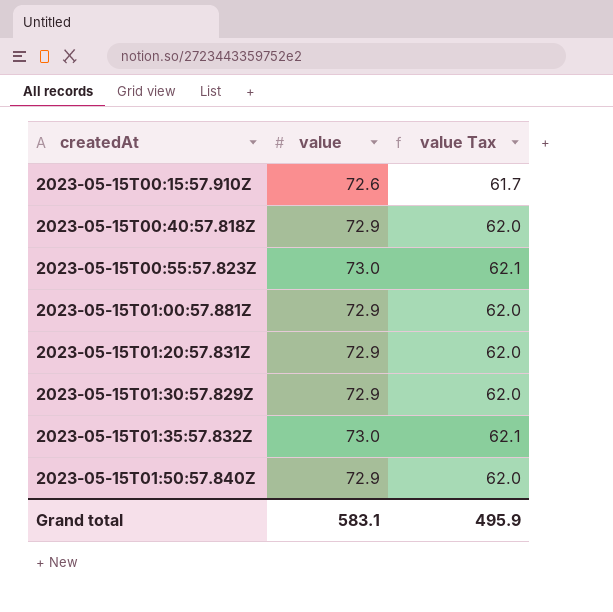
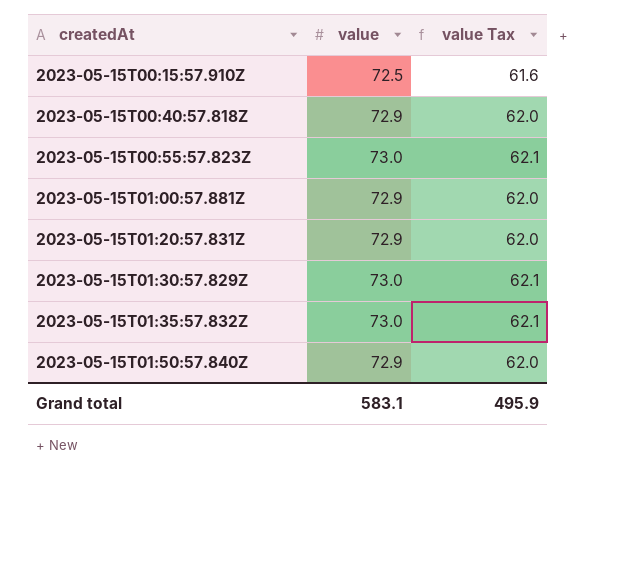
2023-05-15T00:15:57.910Z | value: 72.6 -> 72.5
2023-05-15T00:15:57.910Z | value Tax: 61.7 -> 61.6
2023-05-15T01:30:57.829Z | value: 72.9 -> 73.0
2023-05-15T01:30:57.829Z | value Tax: 62.0 -> 62.1

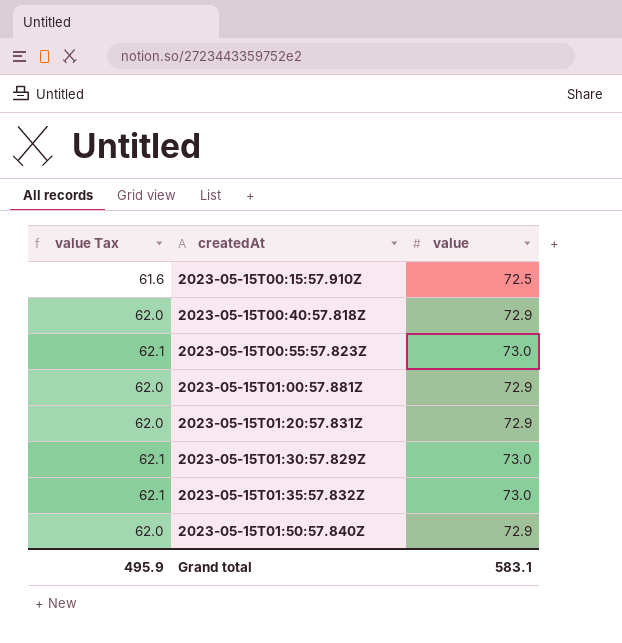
column value Tax | position: 3 -> 1

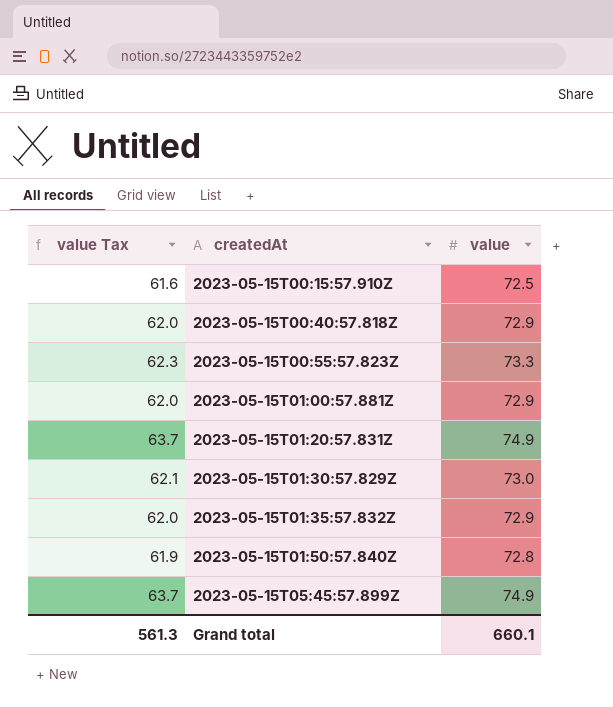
2023-05-15T00:55:57.823Z | value Tax: 62.1 -> 62.3
2023-05-15T00:55:57.823Z | value: 73.0 -> 73.3
2023-05-15T01:20:57.831Z | value Tax: 62.0 -> 63.7
2023-05-15T01:20:57.831Z | value: 72.9 -> 74.9
2023-05-15T01:35:57.832Z | value Tax: 62.1 -> 62.0
2023-05-15T01:35:57.832Z | value: 73.0 -> 72.9
2023-05-15T01:50:57.840Z | value Tax: 62.0 -> 61.9
2023-05-15T01:50:57.840Z | value: 72.9 -> 72.8
row 2023-05-15T05:45:57.899Z: none -> 63.7 | 74.9
Grand total | value Tax: 495.9 -> 561.3
Grand total | value: 583.1 -> 660.1

